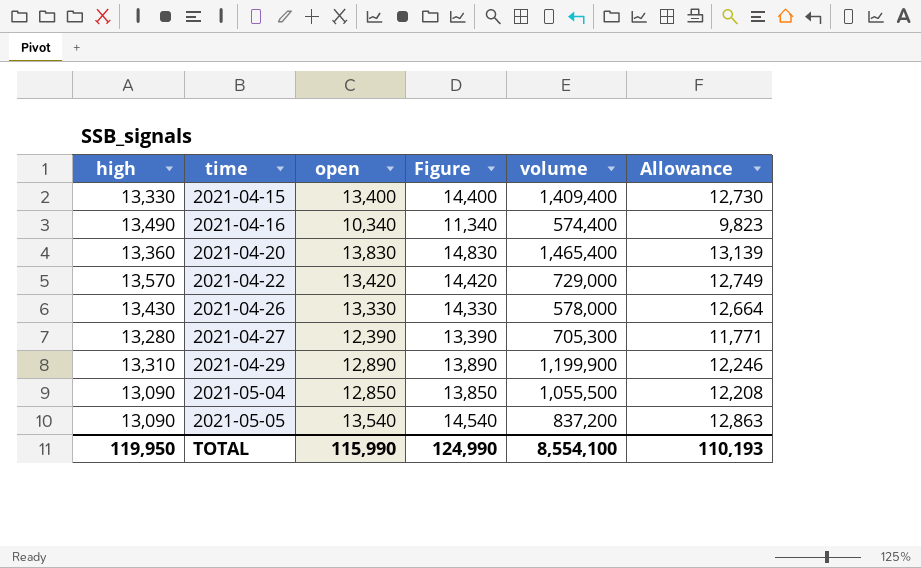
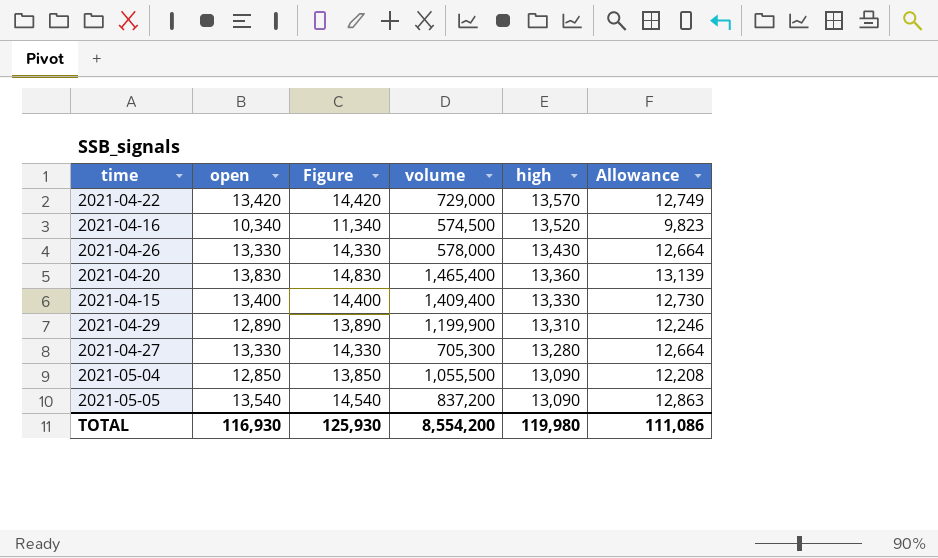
row order: time ascending -> high descending
column high | position: 1 -> 5
2021-04-16 | volume: 574,400 -> 574,500
2021-04-16 | high: 13,490 -> 13,520
2021-04-27 | open: 12,390 -> 13,330
2021-04-27 | Figure: 13,390 -> 14,330
2021-04-27 | Allowance: 11,771 -> 12,664
TOTAL | open: 115,990 -> 116,930
TOTAL | Figure: 124,990 -> 125,930
TOTAL | volume: 8,554,100 -> 8,554,200
TOTAL | high: 119,950 -> 119,980
TOTAL | Allowance: 110,193 -> 111,086

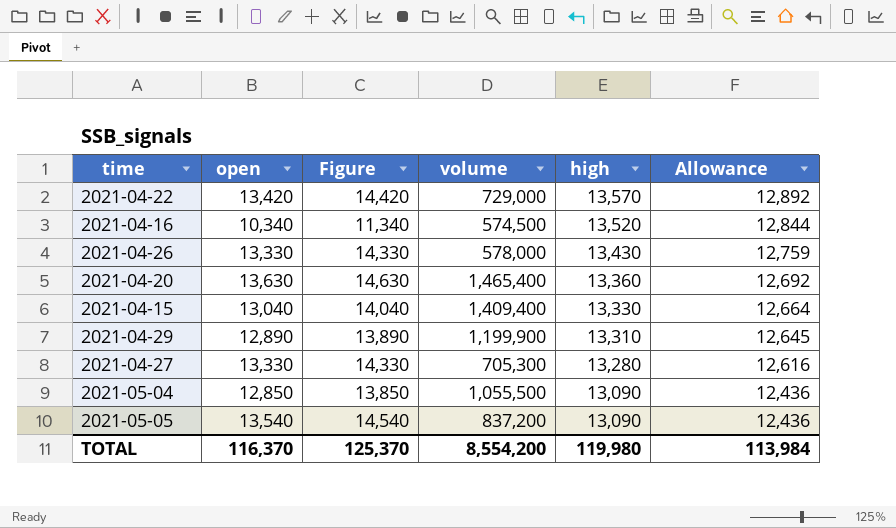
column Allowance | formula: [open] * 0.95 -> [high] * 0.95
2021-04-20 | open: 13,830 -> 13,630
2021-04-20 | Figure: 14,830 -> 14,630
2021-04-15 | open: 13,400 -> 13,040
2021-04-15 | Figure: 14,400 -> 14,040
TOTAL | open: 116,930 -> 116,370
TOTAL | Figure: 125,930 -> 125,370
TOTAL | Allowance: 111,086 -> 113,984

